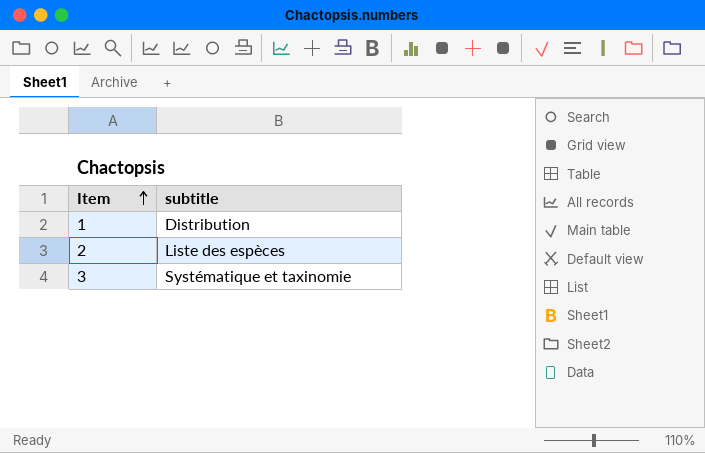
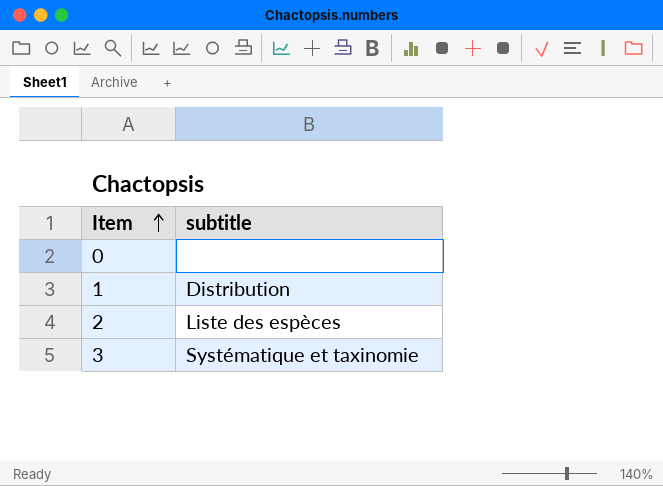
row 0: none -> none

